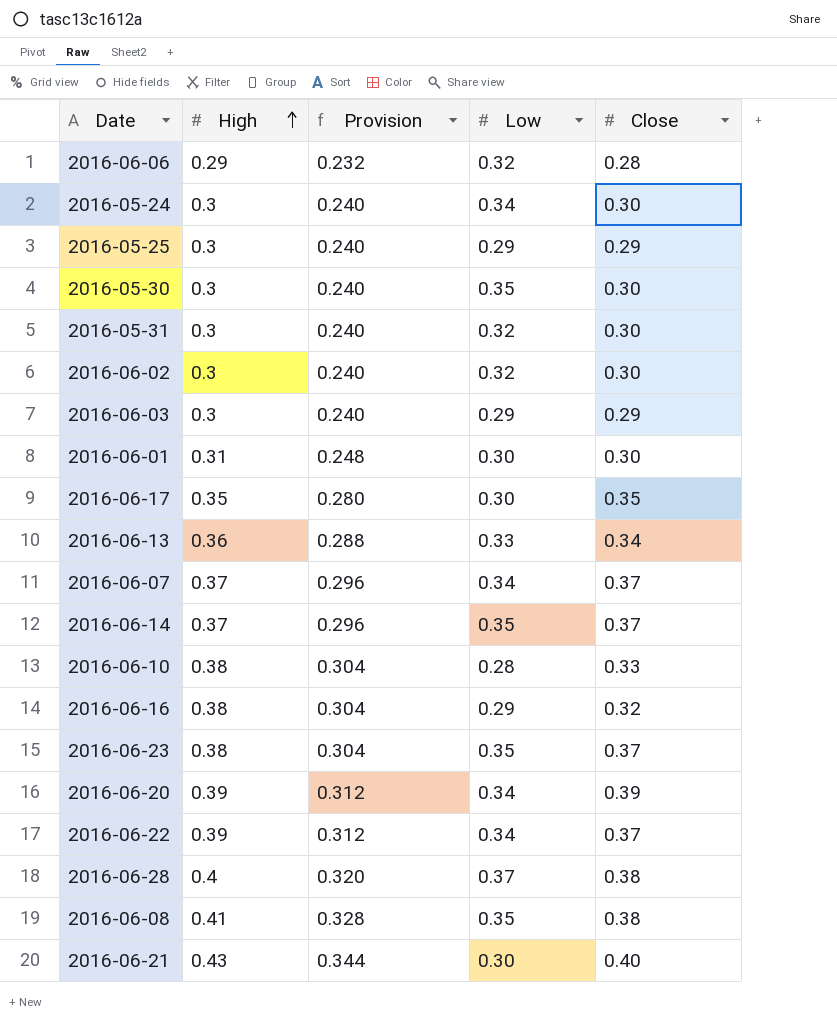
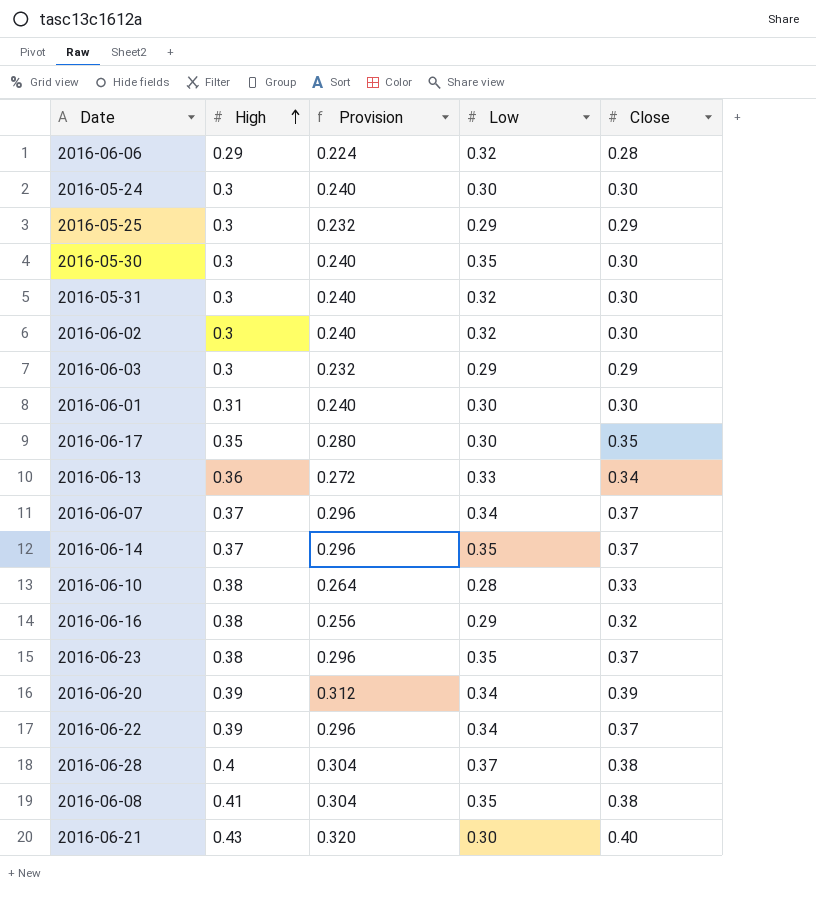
column Provision | formula: [High] * 0.8 -> [Close] * 0.8
2016-05-24 | Low: 0.34 -> 0.30

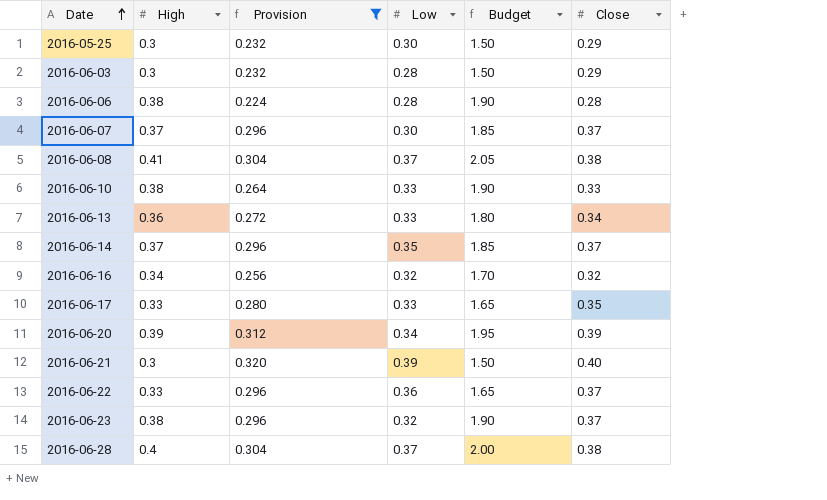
filter: none -> Provision != 0.240
row order: High ascending -> Date ascending
column Budget | formula: none -> [High] * 5
2016-05-25 | Low: 0.29 -> 0.30
2016-06-03 | Low: 0.29 -> 0.28
2016-06-06 | High: 0.29 -> 0.38
2016-06-06 | Low: 0.32 -> 0.28
2016-06-07 | Low: 0.34 -> 0.30
2016-06-08 | Low: 0.35 -> 0.37
2016-06-10 | Low: 0.28 -> 0.33
2016-06-16 | High: 0.38 -> 0.34
2016-06-16 | Low: 0.29 -> 0.32
2016-06-17 | High: 0.35 -> 0.33
2016-06-17 | Low: 0.30 -> 0.33
2016-06-21 | High: 0.43 -> 0.3
2016-06-21 | Low: 0.30 -> 0.39
2016-06-22 | High: 0.39 -> 0.33
2016-06-22 | Low: 0.34 -> 0.36
2016-06-23 | Low: 0.35 -> 0.32

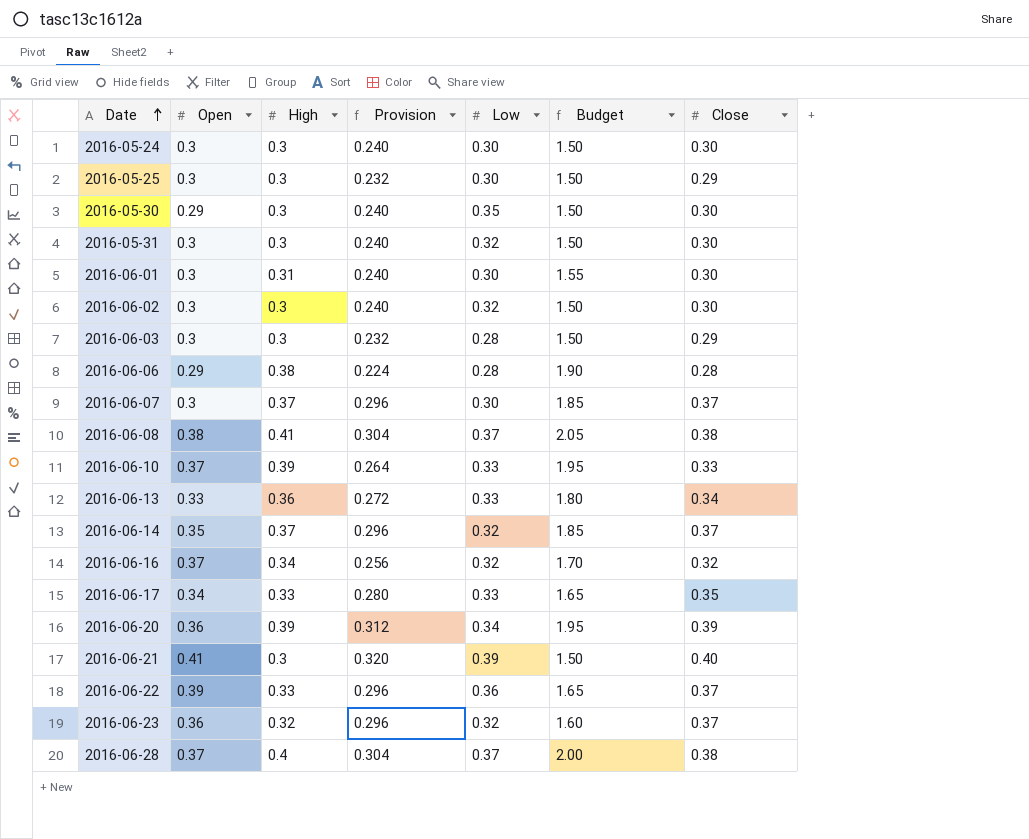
filter: Provision != 0.240 -> none
column Open | position: none -> 2
2016-06-10 | High: 0.38 -> 0.39
2016-06-10 | Budget: 1.90 -> 1.95
2016-06-14 | Low: 0.35 -> 0.32
2016-06-23 | High: 0.38 -> 0.32
2016-06-23 | Budget: 1.90 -> 1.60

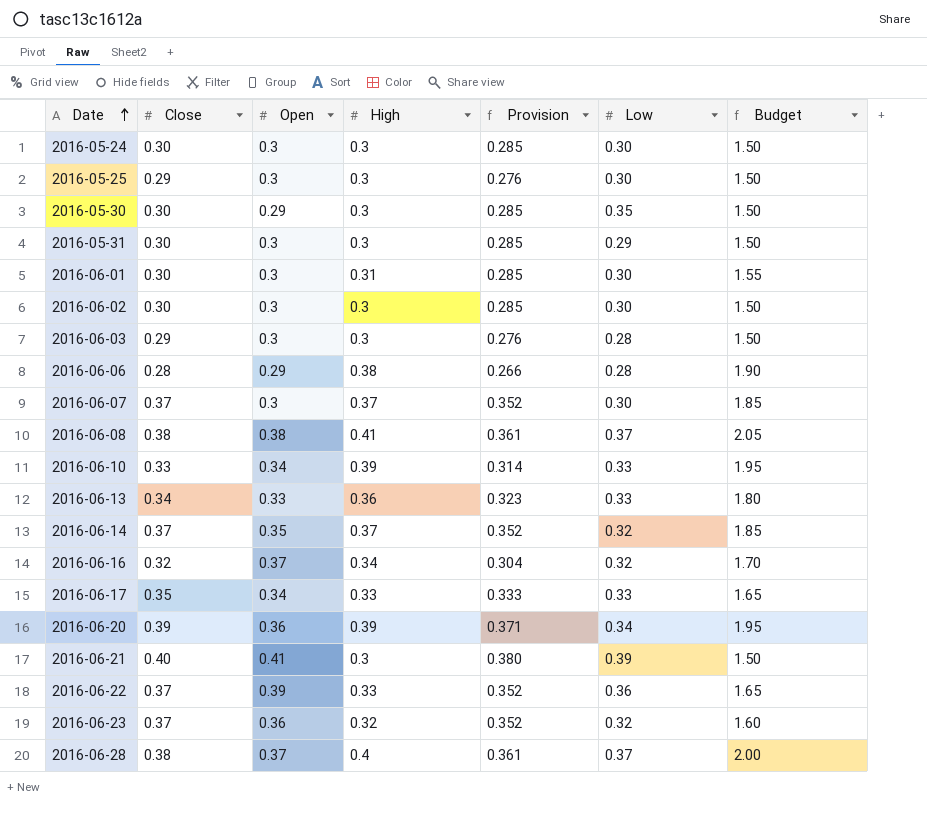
column Close | position: 7 -> 2
column Provision | formula: [Close] * 0.8 -> [Close] * 0.95
2016-05-31 | Low: 0.32 -> 0.29
2016-06-02 | Low: 0.32 -> 0.30
2016-06-10 | Open: 0.37 -> 0.34

